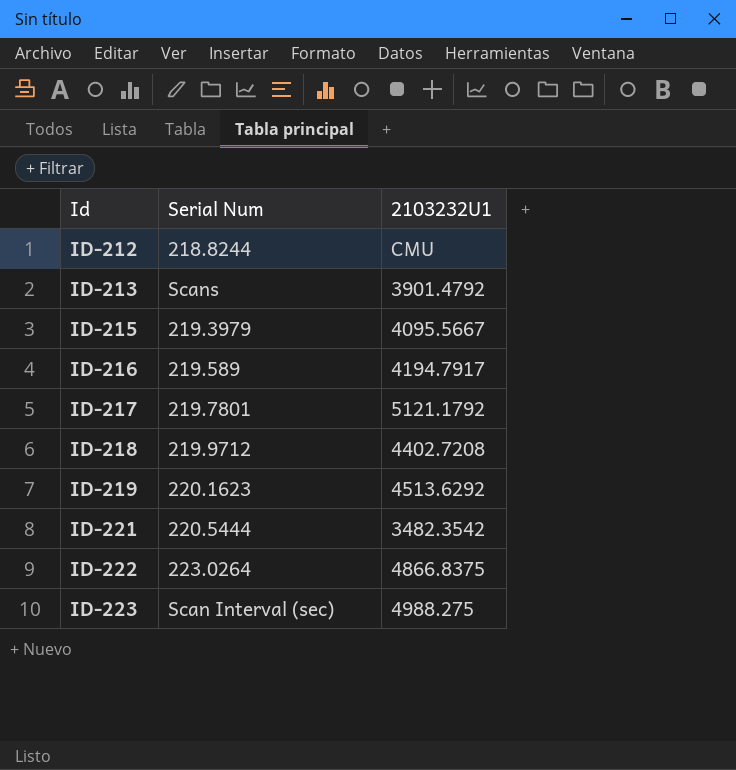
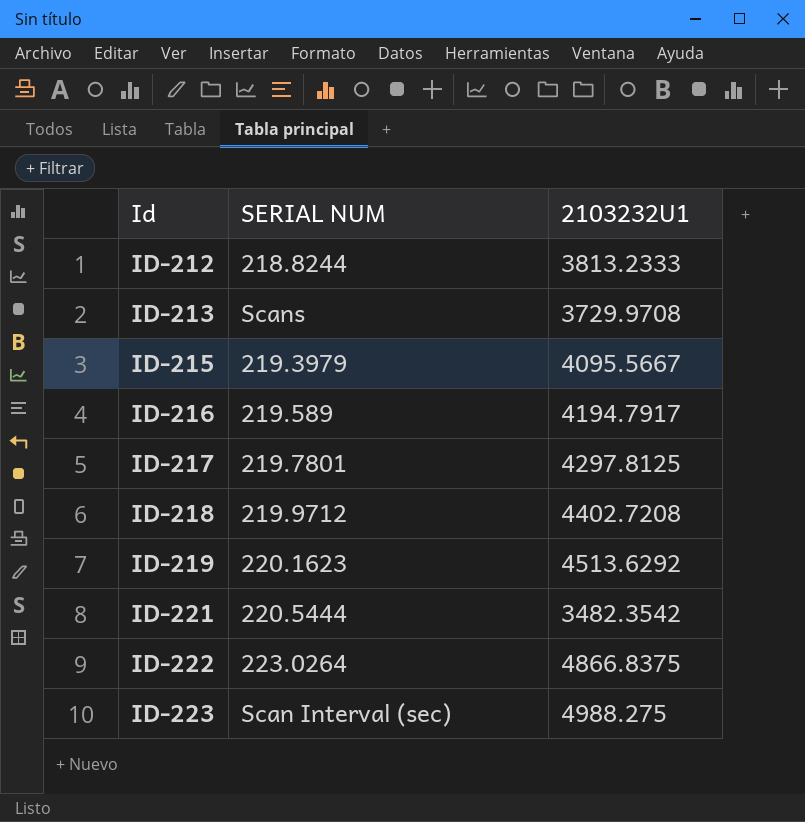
column name: Serial Num -> SERIAL NUM
ID-212 | 2103232U1: CMU -> 3813.2333
ID-213 | 2103232U1: 3901.4792 -> 3729.9708
ID-217 | 2103232U1: 5121.1792 -> 4297.8125

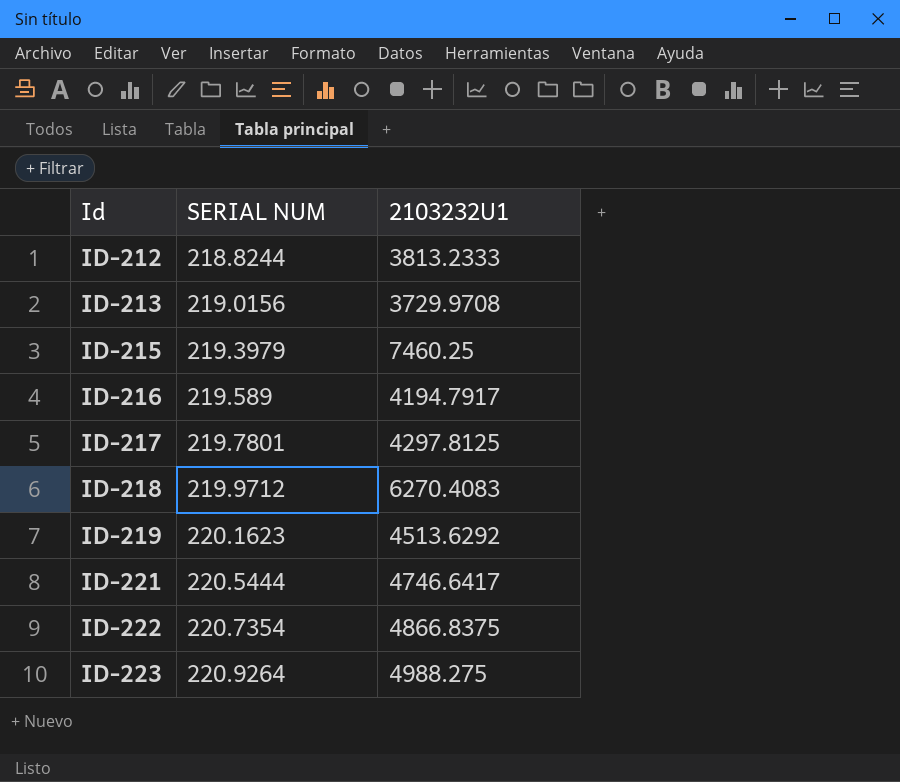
ID-213 | SERIAL NUM: Scans -> 219.0156
ID-215 | 2103232U1: 4095.5667 -> 7460.25
ID-218 | 2103232U1: 4402.7208 -> 6270.4083
ID-221 | 2103232U1: 3482.3542 -> 4746.6417
ID-222 | SERIAL NUM: 223.0264 -> 220.7354
ID-223 | SERIAL NUM: Scan Interval (sec) -> 220.9264

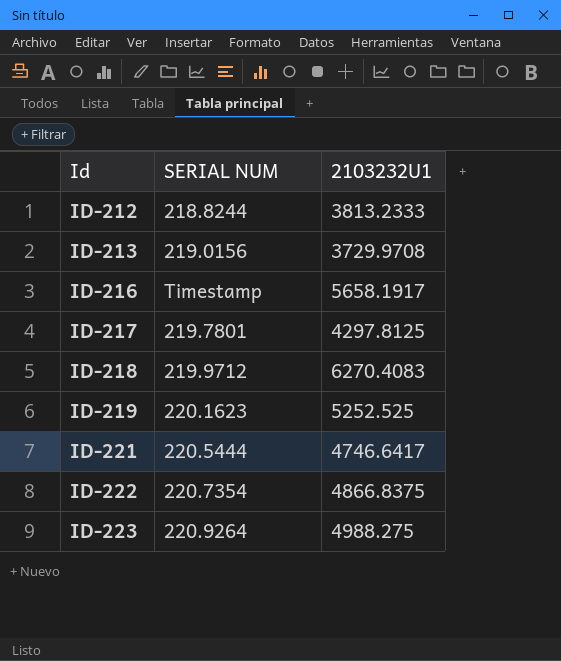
row ID-215: 219.3979 | 7460.25 -> none
ID-216 | SERIAL NUM: 219.589 -> Timestamp
ID-216 | 2103232U1: 4194.7917 -> 5658.1917
ID-219 | 2103232U1: 4513.6292 -> 5252.525

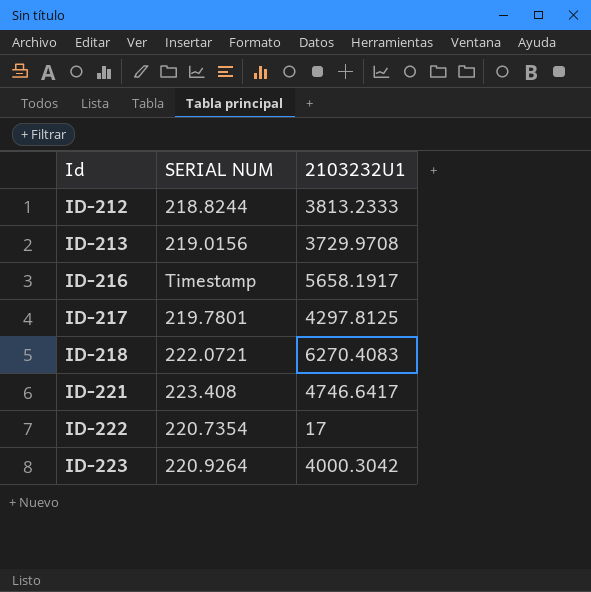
row ID-219: 220.1623 | 5252.525 -> none
ID-218 | SERIAL NUM: 219.9712 -> 222.0721
ID-221 | SERIAL NUM: 220.5444 -> 223.408
ID-222 | 2103232U1: 4866.8375 -> 17
ID-223 | 2103232U1: 4988.275 -> 4000.3042

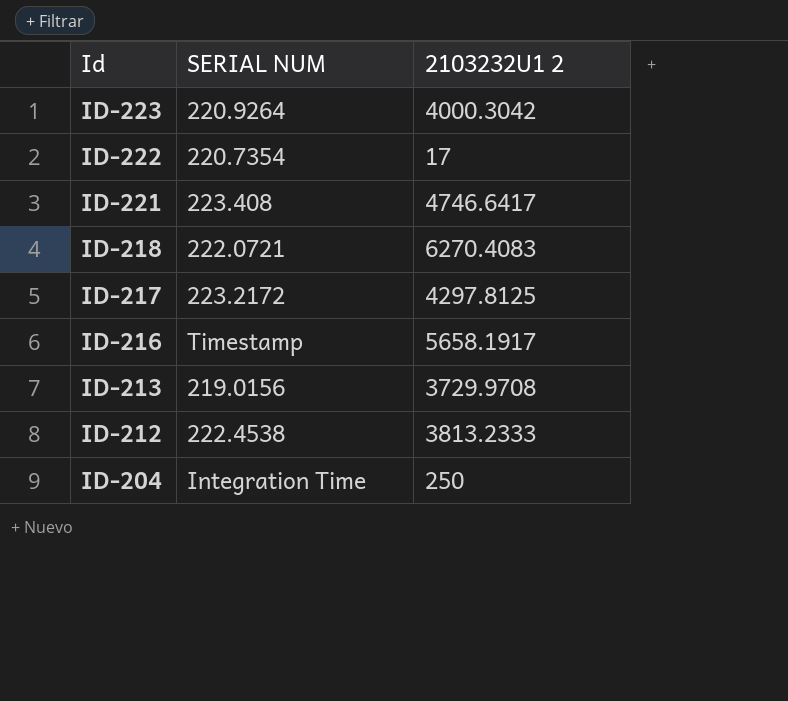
row order: Id ascending -> Id descending
column name: 2103232U1 -> 2103232U1 2
ID-217 | SERIAL NUM: 219.7801 -> 223.2172
ID-212 | SERIAL NUM: 218.8244 -> 222.4538
row ID-204: none -> Integration Time | 250

